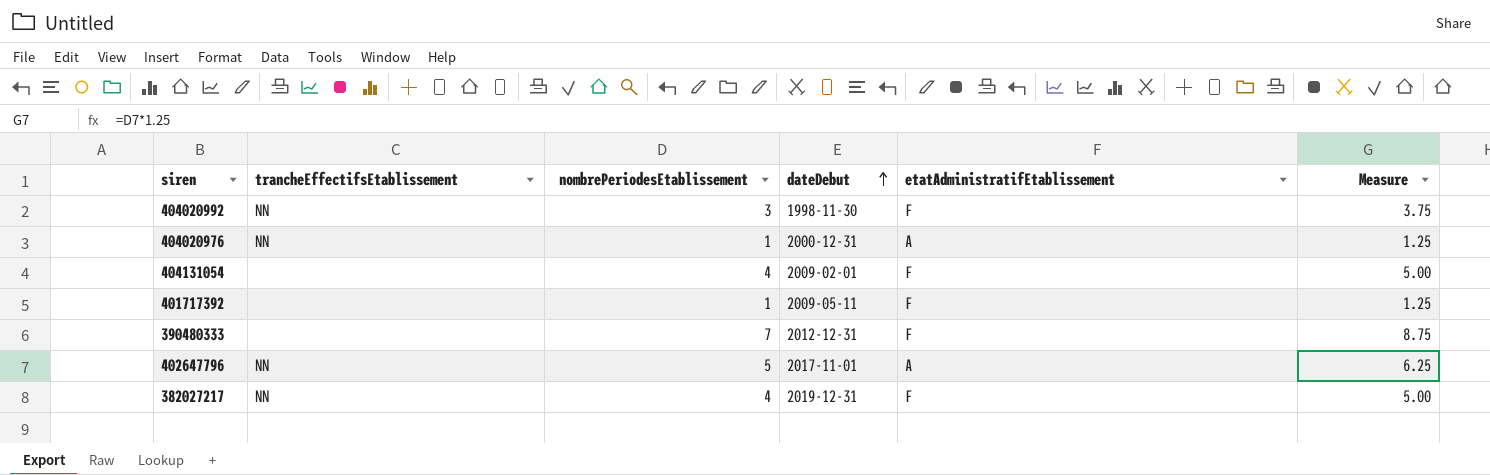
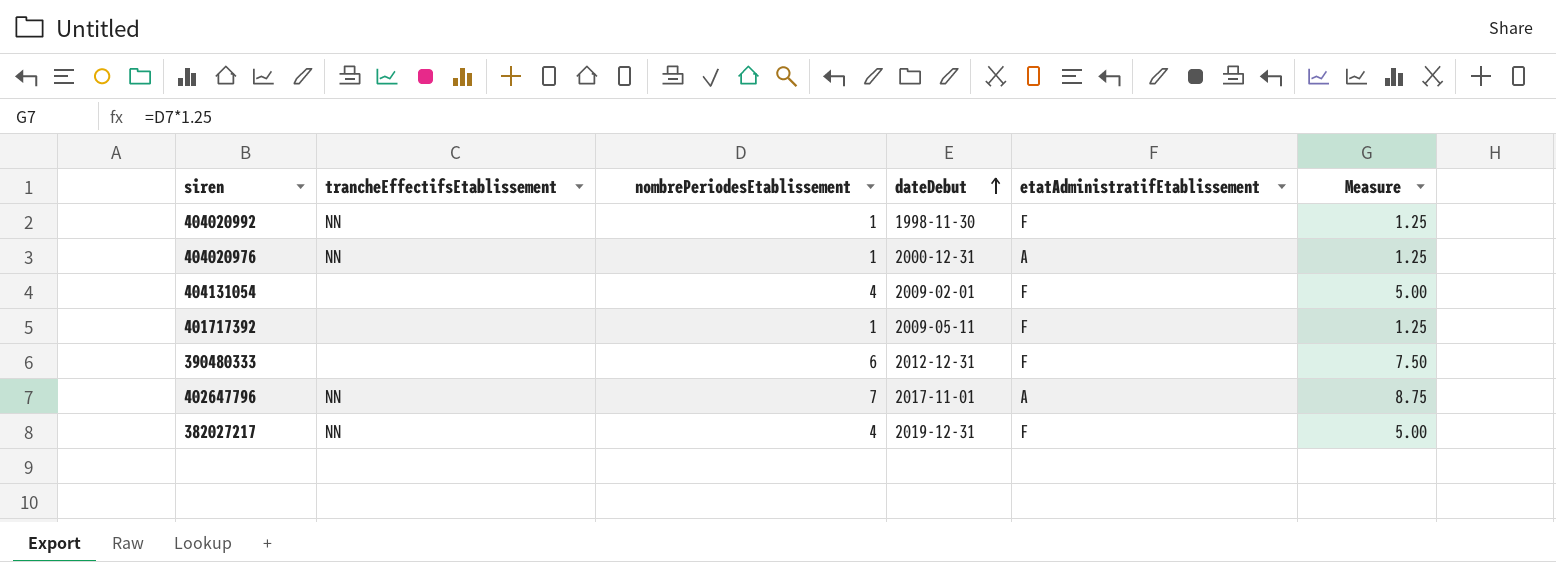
404020992 | nombrePeriodesEtablissement: 3 -> 1
404020992 | Measure: 3.75 -> 1.25
390480333 | nombrePeriodesEtablissement: 7 -> 6
390480333 | Measure: 8.75 -> 7.50
402647796 | nombrePeriodesEtablissement: 5 -> 7
402647796 | Measure: 6.25 -> 8.75

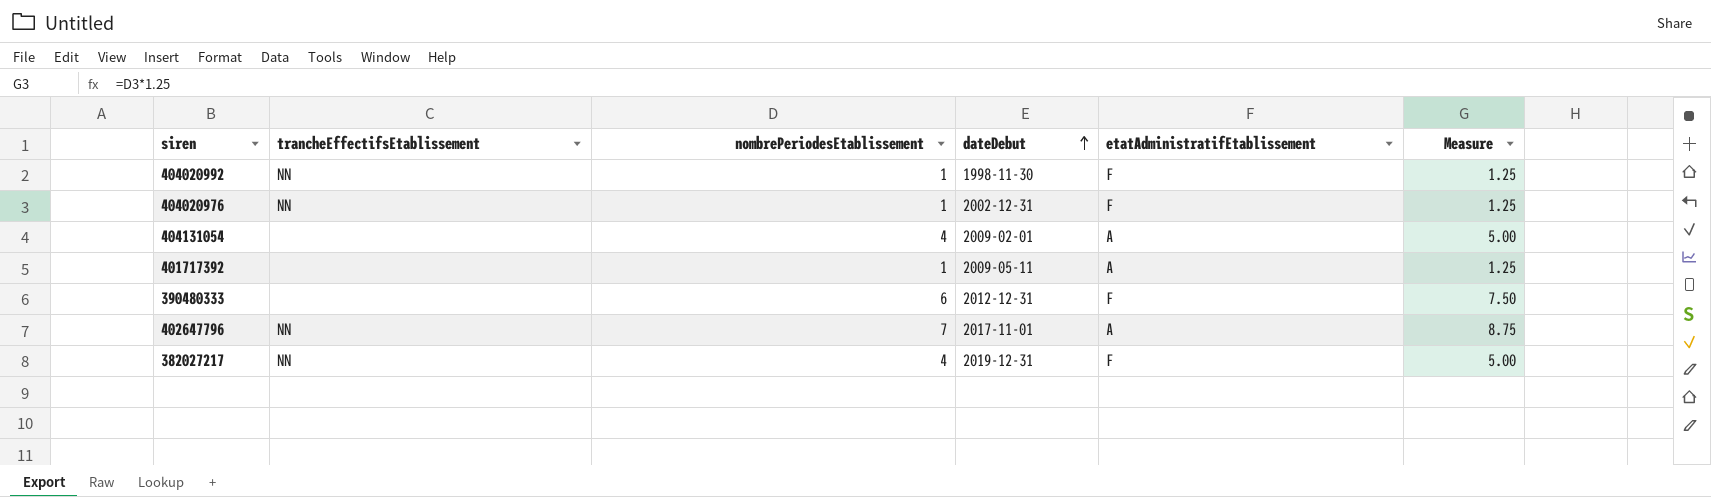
404020976 | dateDebut: 2000-12-31 -> 2002-12-31
404020976 | etatAdministratifEtablissement: A -> F
404131054 | etatAdministratifEtablissement: F -> A
401717392 | etatAdministratifEtablissement: F -> A

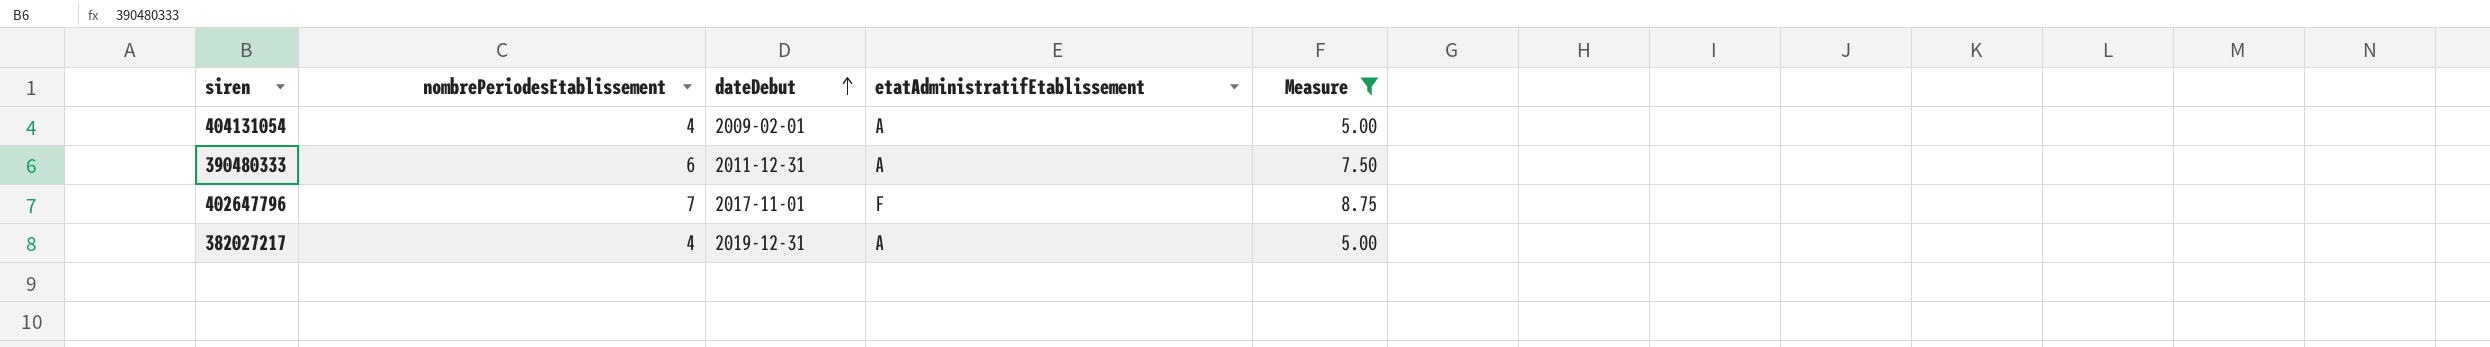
filter: none -> Measure != 1.25
column trancheEffectifsEtablissement | position: 2 -> none
390480333 | dateDebut: 2012-12-31 -> 2011-12-31
390480333 | etatAdministratifEtablissement: F -> A
402647796 | etatAdministratifEtablissement: A -> F
382027217 | etatAdministratifEtablissement: F -> A

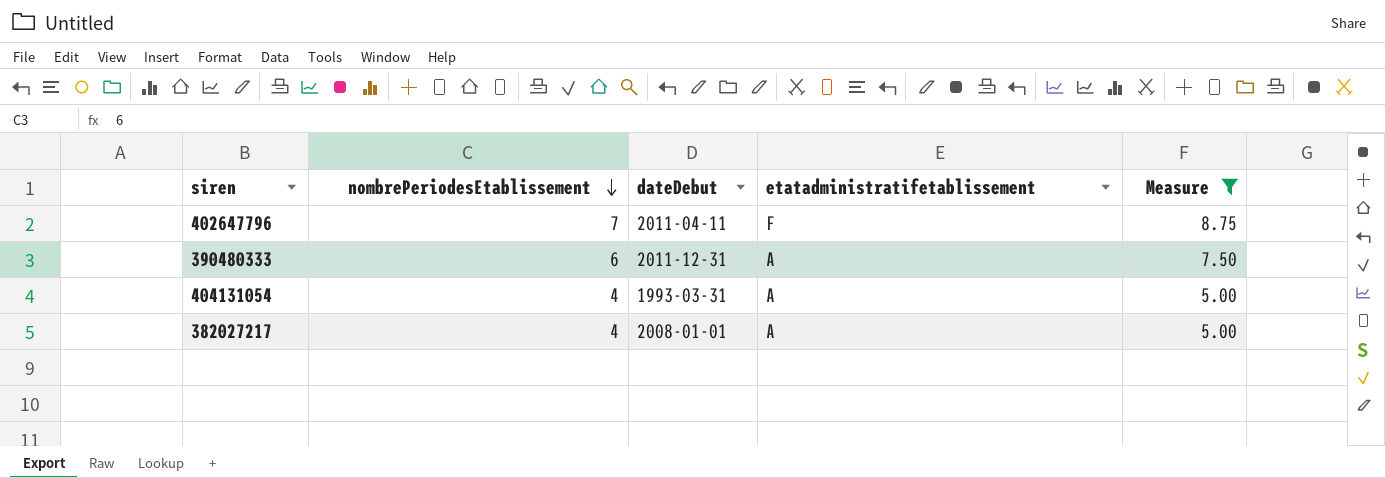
row order: dateDebut ascending -> nombrePeriodesEtablissement descending
column name: etatAdministratifEtablissement -> etatadministratifetablissement
402647796 | dateDebut: 2017-11-01 -> 2011-04-11
404131054 | dateDebut: 2009-02-01 -> 1993-03-31
382027217 | dateDebut: 2019-12-31 -> 2008-01-01

